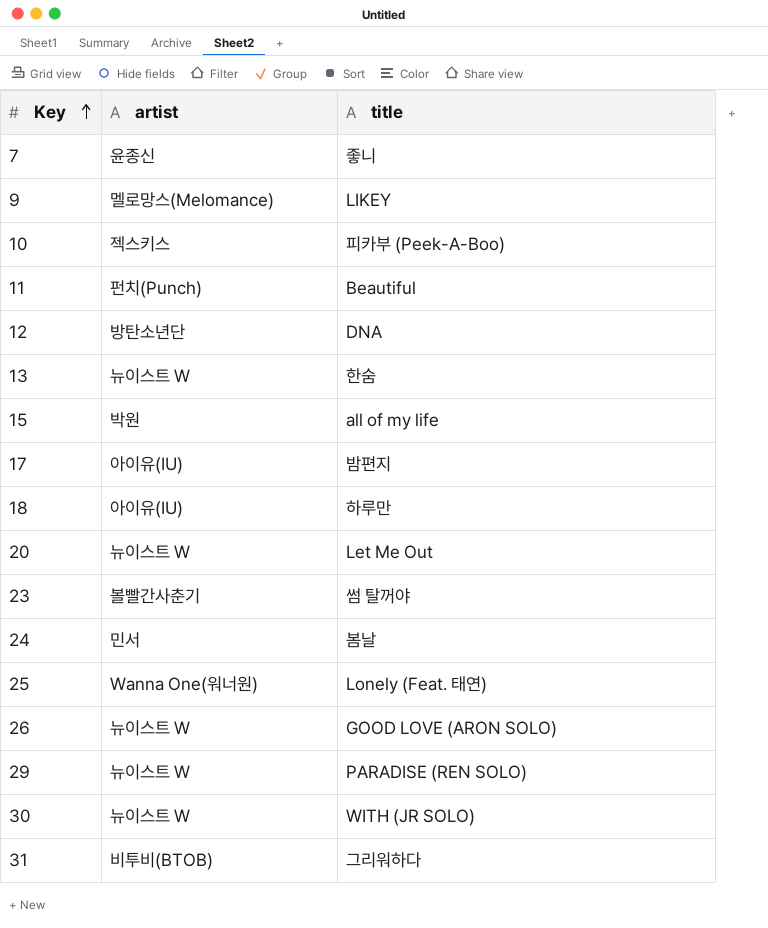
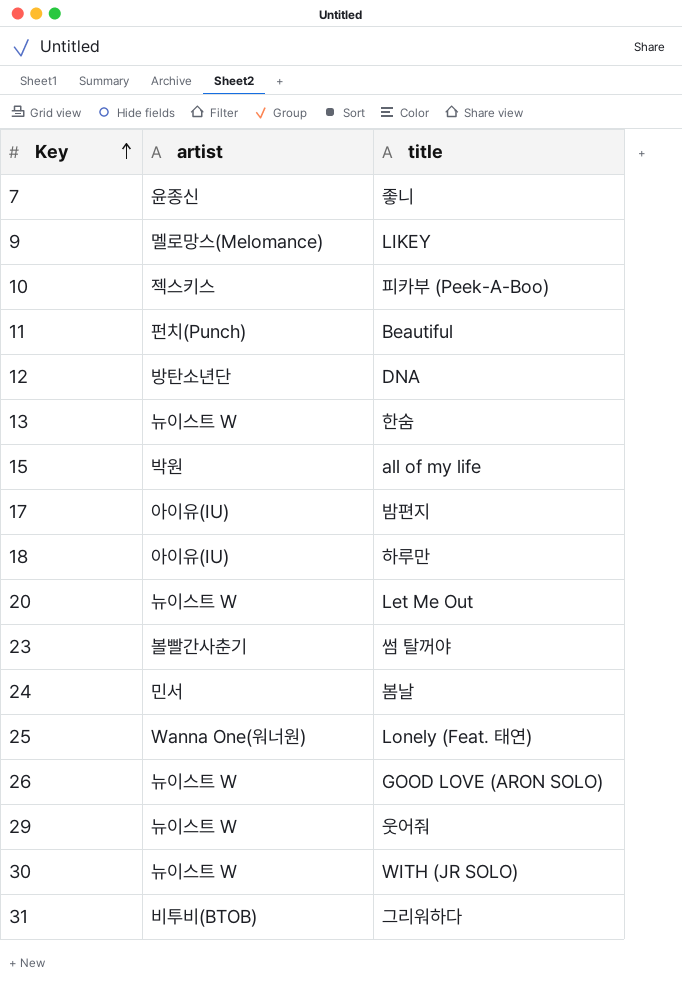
29 | title: PARADISE (REN SOLO) -> 웃어줘

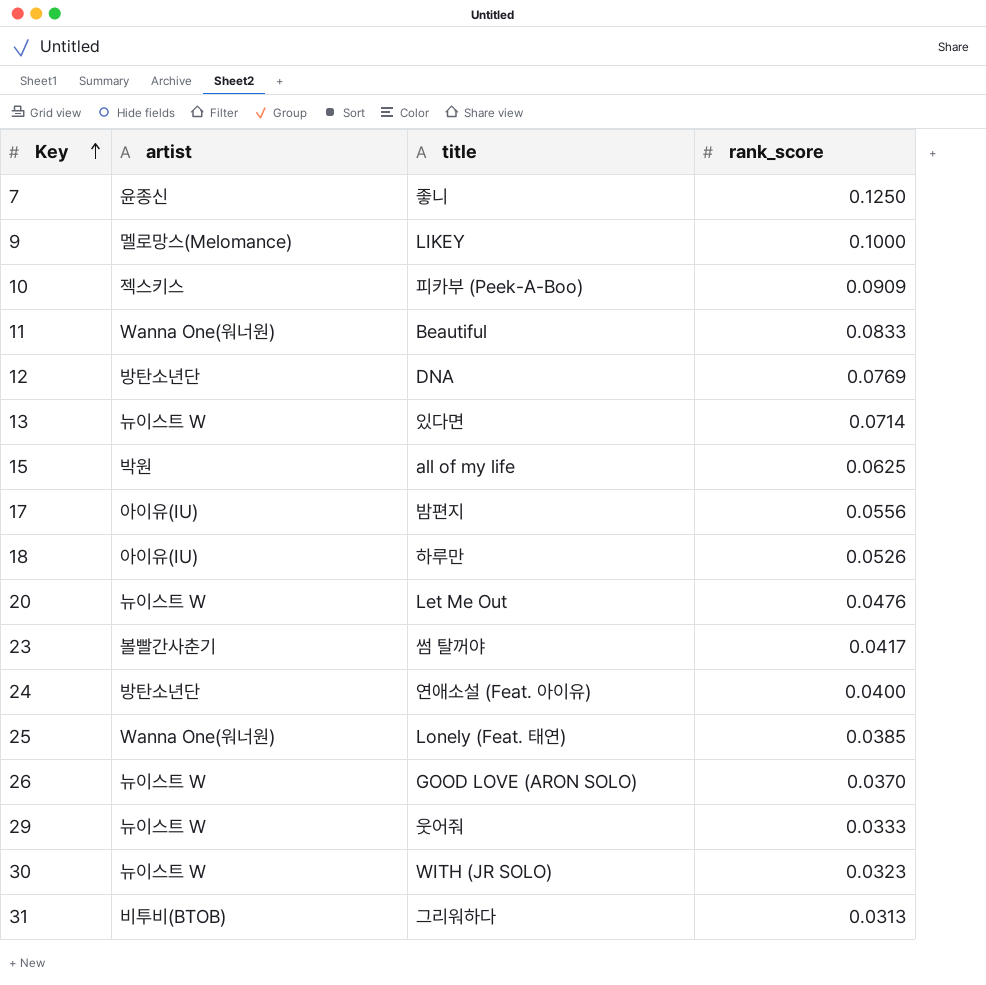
column rank_score | position: none -> 4
11 | artist: 펀치(Punch) -> Wanna One(워너원)
13 | title: 한숨 -> 있다면
24 | artist: 민서 -> 방탄소년단
24 | title: 봄날 -> 연애소설 (Feat. 아이유)

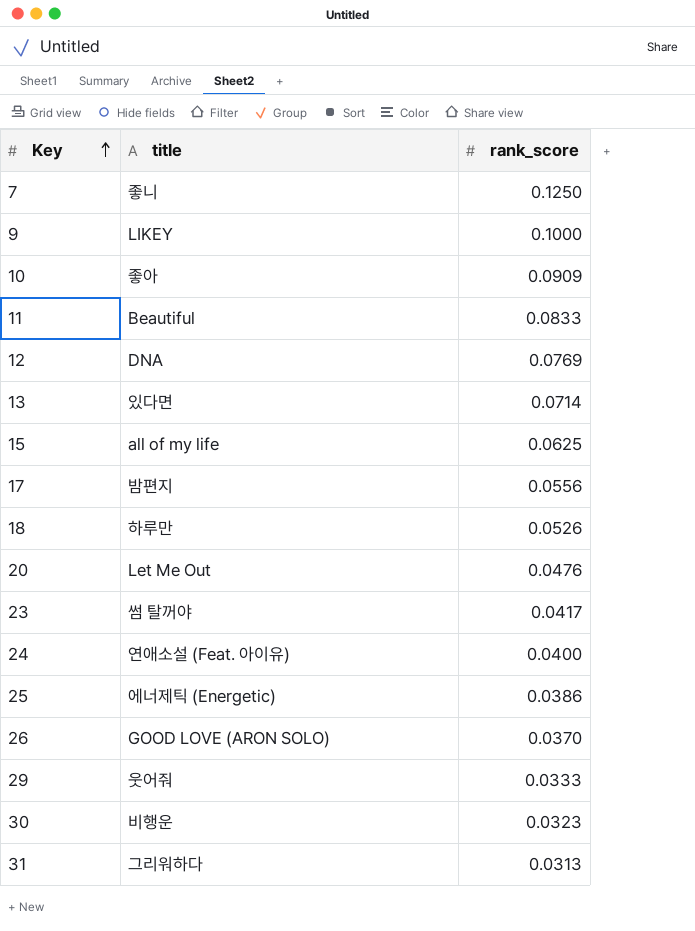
column artist | position: 2 -> none
10 | title: 피카부 (Peek-A-Boo) -> 좋아
25 | title: Lonely (Feat. 태연) -> 에너제틱 (Energetic)
25 | rank_score: 0.0385 -> 0.0386
30 | title: WITH (JR SOLO) -> 비행운

